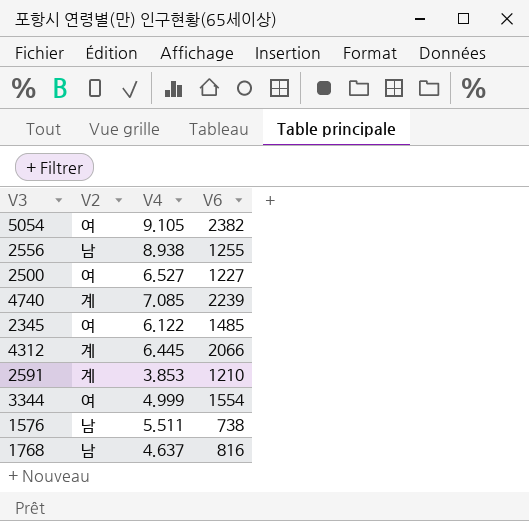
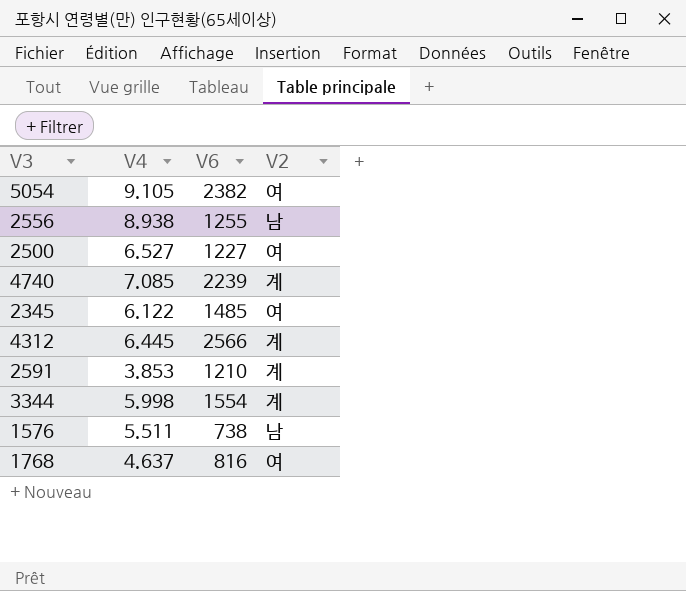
column V2 | position: 2 -> 4
4312 | V6: 2066 -> 2566
3344 | V4: 4.999 -> 5.998
3344 | V2: 여 -> 계
1768 | V2: 남 -> 여

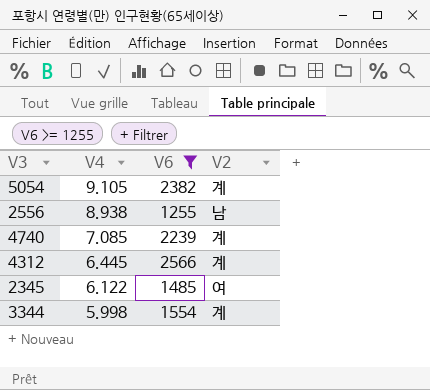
filter: none -> V6 >= 1255
row order: none -> V4 descending
5054 | V2: 여 -> 계

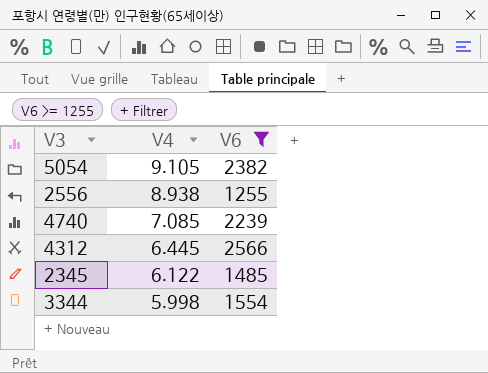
column V2 | position: 4 -> none

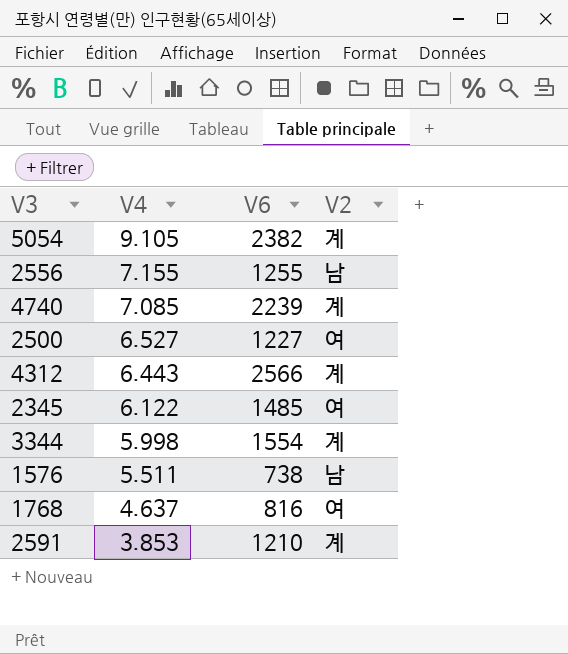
filter: V6 >= 1255 -> none
column V2 | position: none -> 4
2556 | V4: 8.938 -> 7.155
4312 | V4: 6.445 -> 6.443

